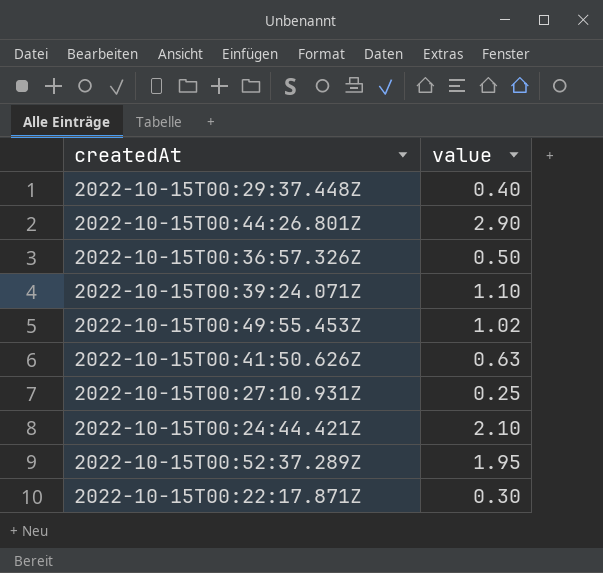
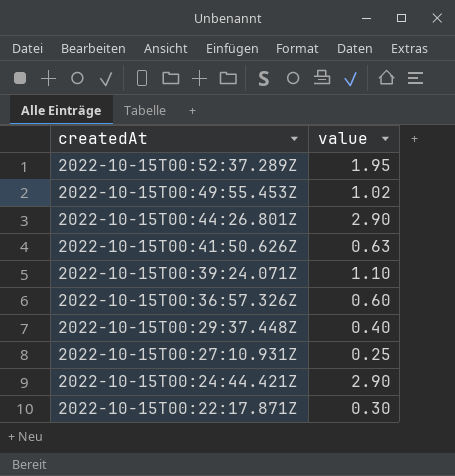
row order: none -> createdAt descending
2022-10-15T00:36:57.326Z | value: 0.50 -> 0.60
2022-10-15T00:24:44.421Z | value: 2.10 -> 2.90

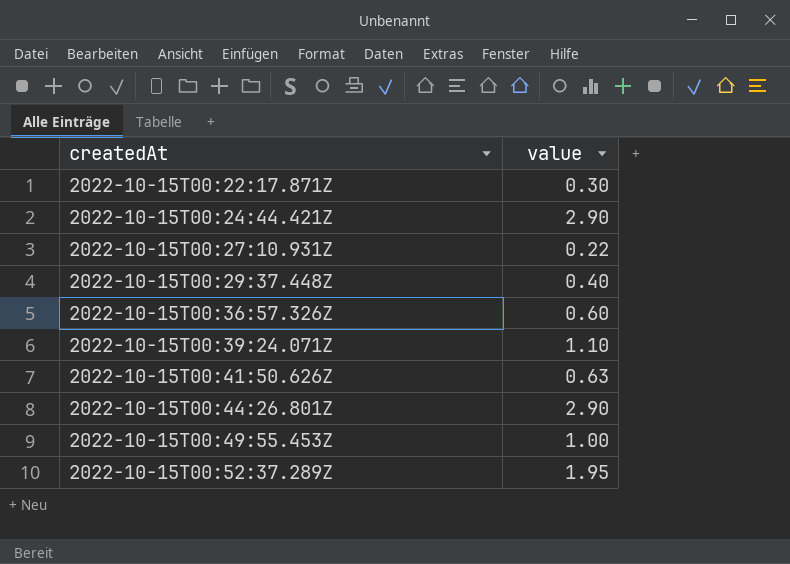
row order: createdAt descending -> createdAt ascending
2022-10-15T00:27:10.931Z | value: 0.25 -> 0.22
2022-10-15T00:49:55.453Z | value: 1.02 -> 1.00

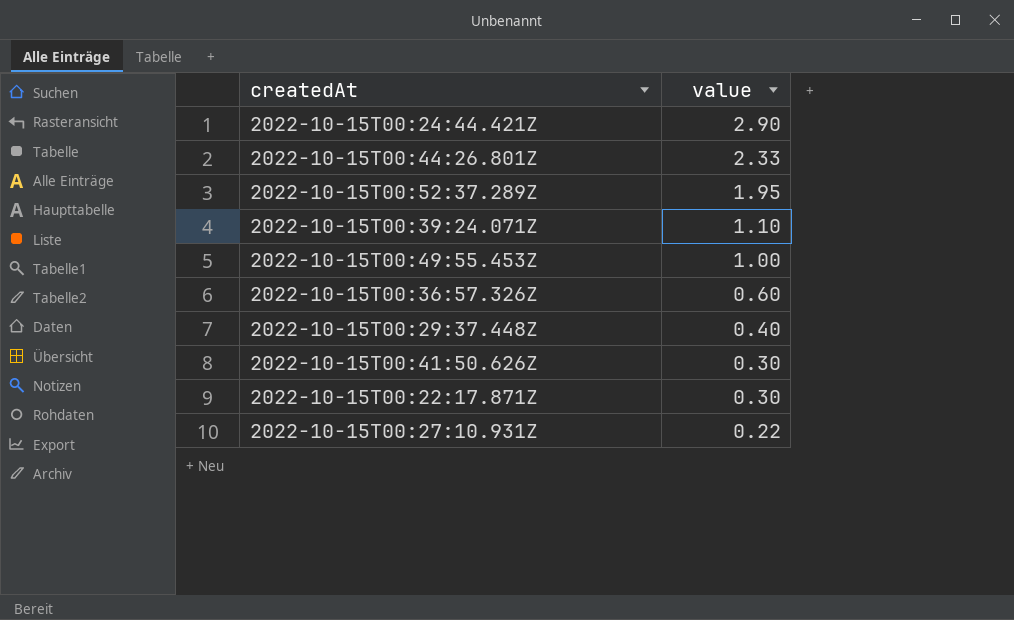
row order: createdAt ascending -> value descending
2022-10-15T00:44:26.801Z | value: 2.90 -> 2.33
2022-10-15T00:41:50.626Z | value: 0.63 -> 0.30

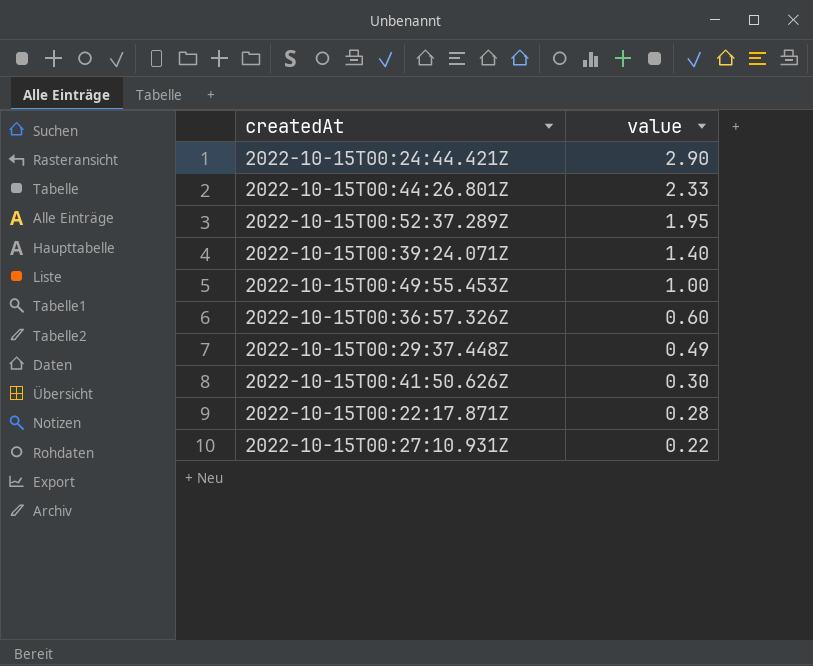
2022-10-15T00:39:24.071Z | value: 1.10 -> 1.40
2022-10-15T00:29:37.448Z | value: 0.40 -> 0.49
2022-10-15T00:22:17.871Z | value: 0.30 -> 0.28

